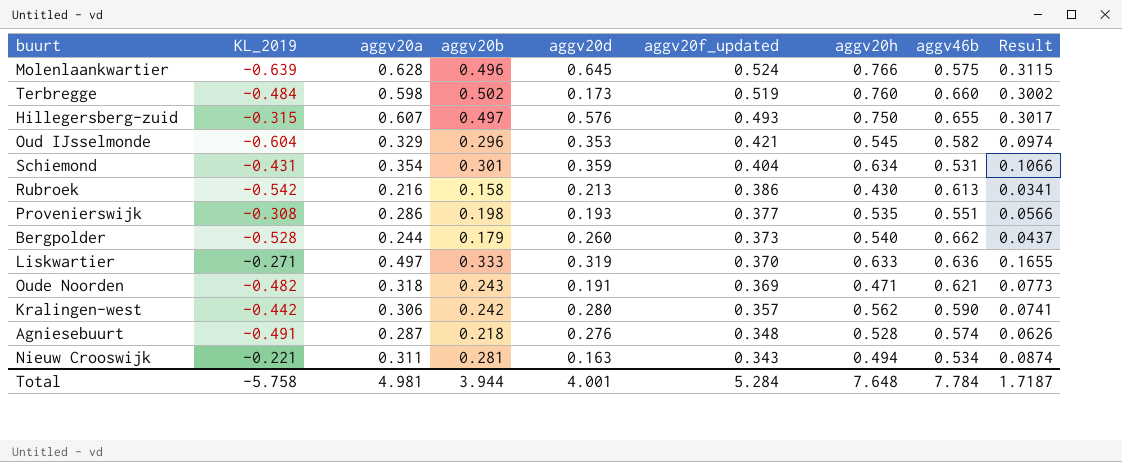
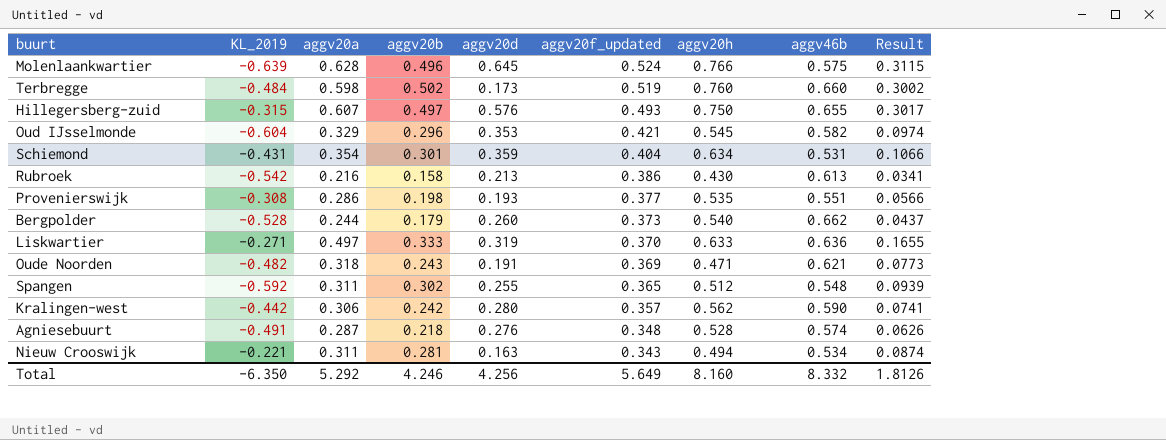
row Spangen: none -> -0.592 | 0.311 | 0.302 | 0.255 | 0.365 | 0.512 | 0.548 | 0.0939
Total | KL_2019: -5.758 -> -6.350
Total | aggv20a: 4.981 -> 5.292
Total | aggv20b: 3.944 -> 4.246
Total | aggv20d: 4.001 -> 4.256
Total | aggv20f_updated: 5.284 -> 5.649
Total | aggv20h: 7.648 -> 8.160
Total | aggv46b: 7.784 -> 8.332
Total | Result: 1.7187 -> 1.8126

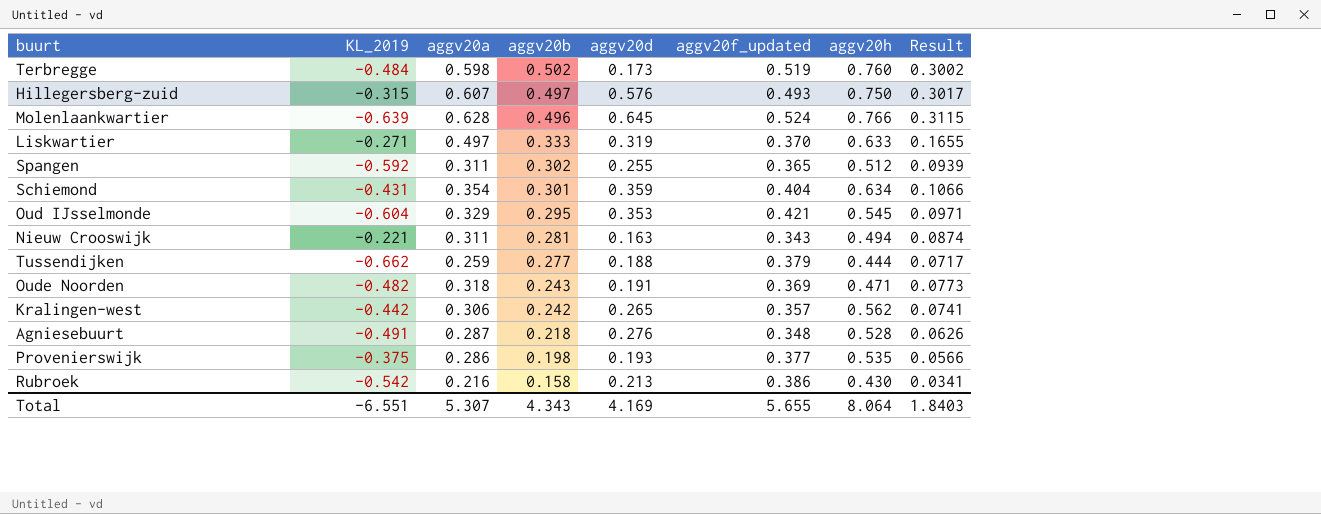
row order: aggv20f_updated descending -> aggv20b descending
column aggv46b | position: 8 -> none
row Bergpolder: -0.528 | 0.244 | 0.179 | 0.260 | 0.373 | 0.540 | 0.662 | 0.0437 -> none
Oud IJsselmonde | aggv20b: 0.296 -> 0.295
Oud IJsselmonde | Result: 0.0974 -> 0.0971
row Tussendijken: none -> -0.662 | 0.259 | 0.277 | 0.188 | 0.379 | 0.444 | 0.0717
Kralingen-west | aggv20d: 0.280 -> 0.265
Provenierswijk | KL_2019: -0.308 -> -0.375
Total | KL_2019: -6.350 -> -6.551
Total | aggv20a: 5.292 -> 5.307
Total | aggv20b: 4.246 -> 4.343
Total | aggv20d: 4.256 -> 4.169
Total | aggv20f_updated: 5.649 -> 5.655
Total | aggv20h: 8.160 -> 8.064
Total | Result: 1.8126 -> 1.8403

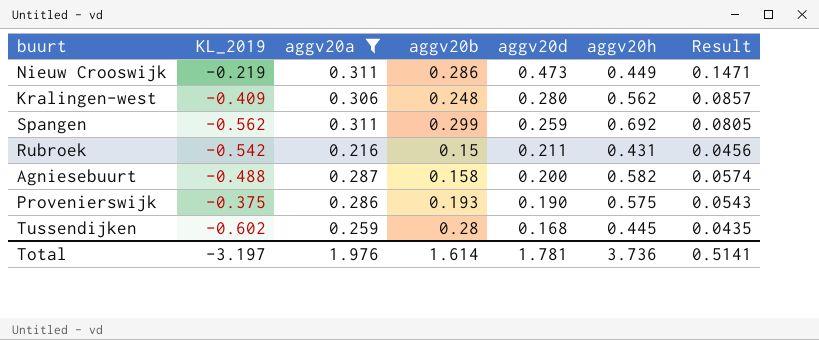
filter: none -> aggv20a <= 0.311
row order: aggv20b descending -> aggv20d descending
column aggv20f_updated | position: 6 -> none
column Result | formula: [aggv20a] * [aggv20b] -> [aggv20a] * [aggv20d]
Nieuw Crooswijk | KL_2019: -0.221 -> -0.219
Nieuw Crooswijk | aggv20b: 0.281 -> 0.286
Nieuw Crooswijk | aggv20d: 0.163 -> 0.473
Nieuw Crooswijk | aggv20h: 0.494 -> 0.449
Kralingen-west | KL_2019: -0.442 -> -0.409
Kralingen-west | aggv20b: 0.242 -> 0.248
Kralingen-west | aggv20d: 0.265 -> 0.280
Spangen | KL_2019: -0.592 -> -0.562
Spangen | aggv20b: 0.302 -> 0.299
Spangen | aggv20d: 0.255 -> 0.259
Spangen | aggv20h: 0.512 -> 0.692
Rubroek | aggv20b: 0.158 -> 0.15
Rubroek | aggv20d: 0.213 -> 0.211
Rubroek | aggv20h: 0.430 -> 0.431
Agniesebuurt | KL_2019: -0.491 -> -0.488
Agniesebuurt | aggv20b: 0.218 -> 0.158
Agniesebuurt | aggv20d: 0.276 -> 0.200
Agniesebuurt | aggv20h: 0.528 -> 0.582
Provenierswijk | aggv20b: 0.198 -> 0.193
Provenierswijk | aggv20d: 0.193 -> 0.190
Provenierswijk | aggv20h: 0.535 -> 0.575
Tussendijken | KL_2019: -0.662 -> -0.602
Tussendijken | aggv20b: 0.277 -> 0.28
Tussendijken | aggv20d: 0.188 -> 0.168
Tussendijken | aggv20h: 0.444 -> 0.445
Total | KL_2019: -6.551 -> -3.197
Total | aggv20a: 5.307 -> 1.976
Total | aggv20b: 4.343 -> 1.614
Total | aggv20d: 4.169 -> 1.781
Total | aggv20h: 8.064 -> 3.736
Total | Result: 1.8403 -> 0.5141

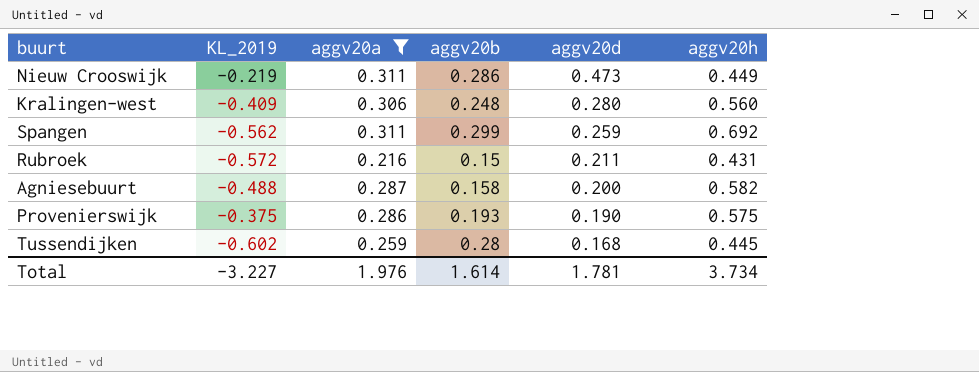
column Result | formula: [aggv20a] * [aggv20d] -> none
Kralingen-west | aggv20h: 0.562 -> 0.560
Rubroek | KL_2019: -0.542 -> -0.572
Total | KL_2019: -3.197 -> -3.227
Total | aggv20h: 3.736 -> 3.734

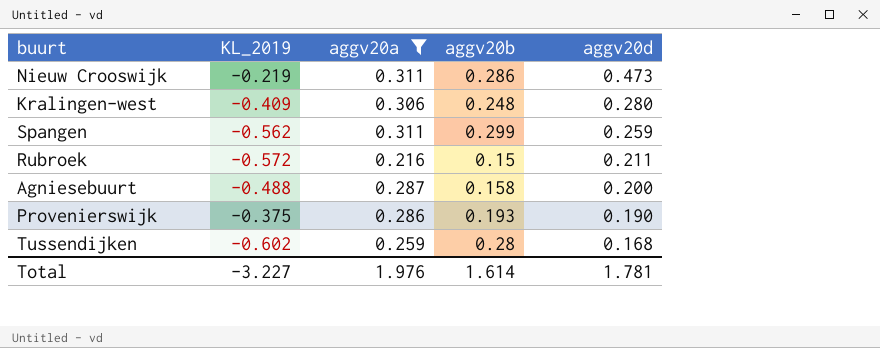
column aggv20h | position: 6 -> none

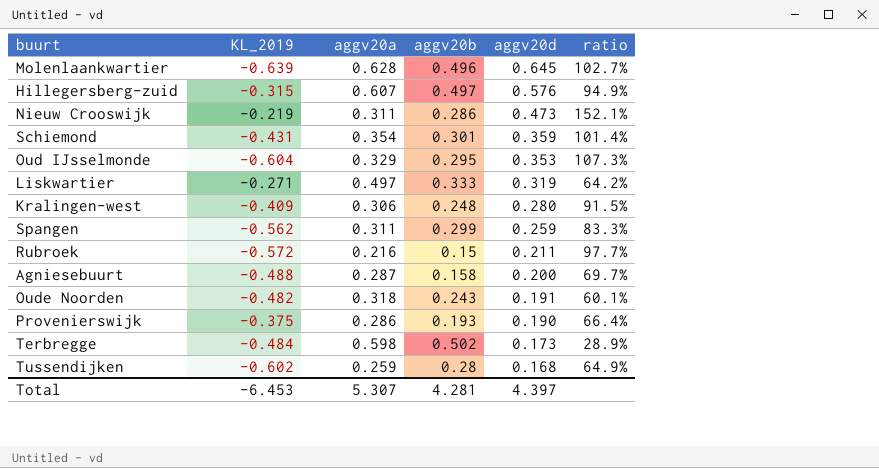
filter: aggv20a <= 0.311 -> none
column ratio | formula: none -> [aggv20d] / [aggv20a]
Total | KL_2019: -3.227 -> -6.453
Total | aggv20a: 1.976 -> 5.307
Total | aggv20b: 1.614 -> 4.281
Total | aggv20d: 1.781 -> 4.397

